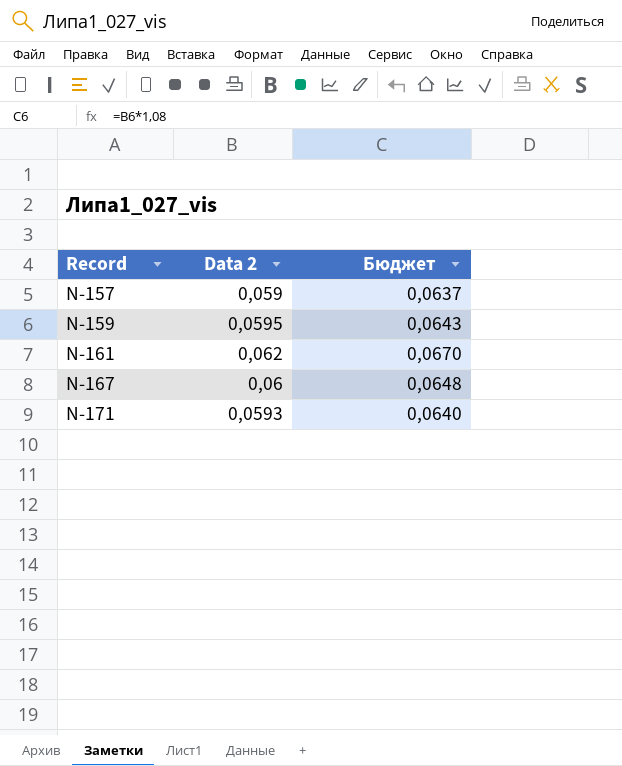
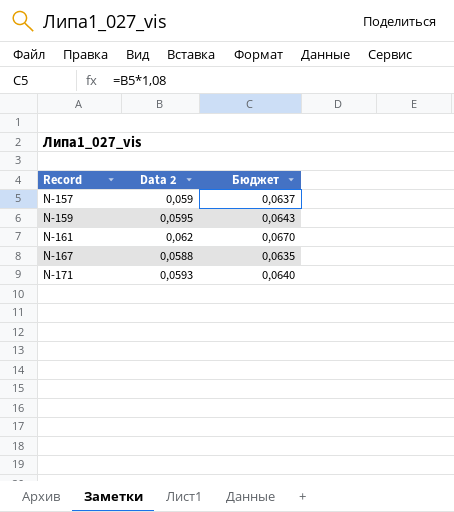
N-167 | Data 2: 0,06 -> 0,0588
N-167 | Бюджет: 0,0648 -> 0,0635

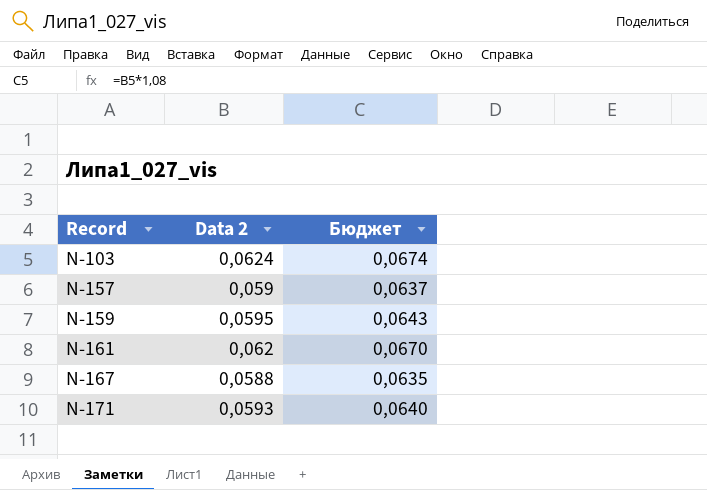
row N-103: none -> 0,0624 | 0,0674

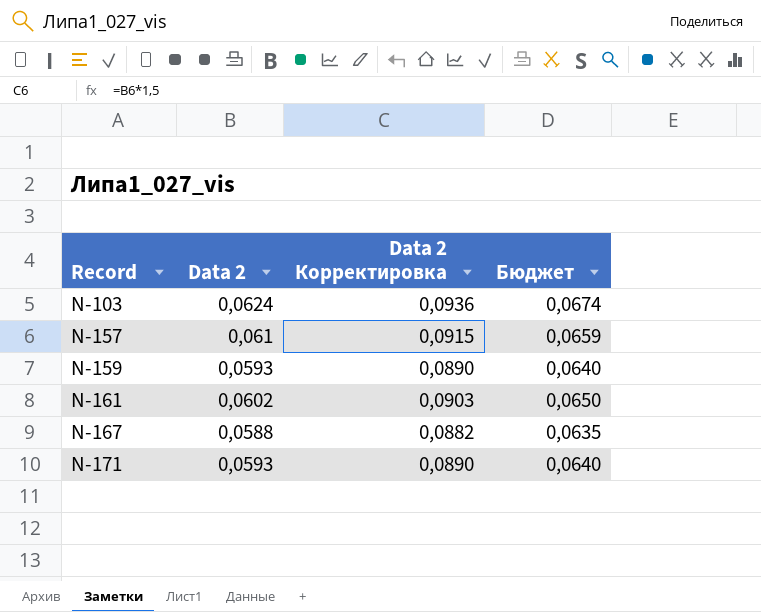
column Data 2 Корректировка | formula: none -> [Data 2] * 1,5
N-157 | Data 2: 0,059 -> 0,061
N-157 | Бюджет: 0,0637 -> 0,0659
N-159 | Data 2: 0,0595 -> 0,0593
N-159 | Бюджет: 0,0643 -> 0,0640
N-161 | Data 2: 0,062 -> 0,0602
N-161 | Бюджет: 0,0670 -> 0,0650

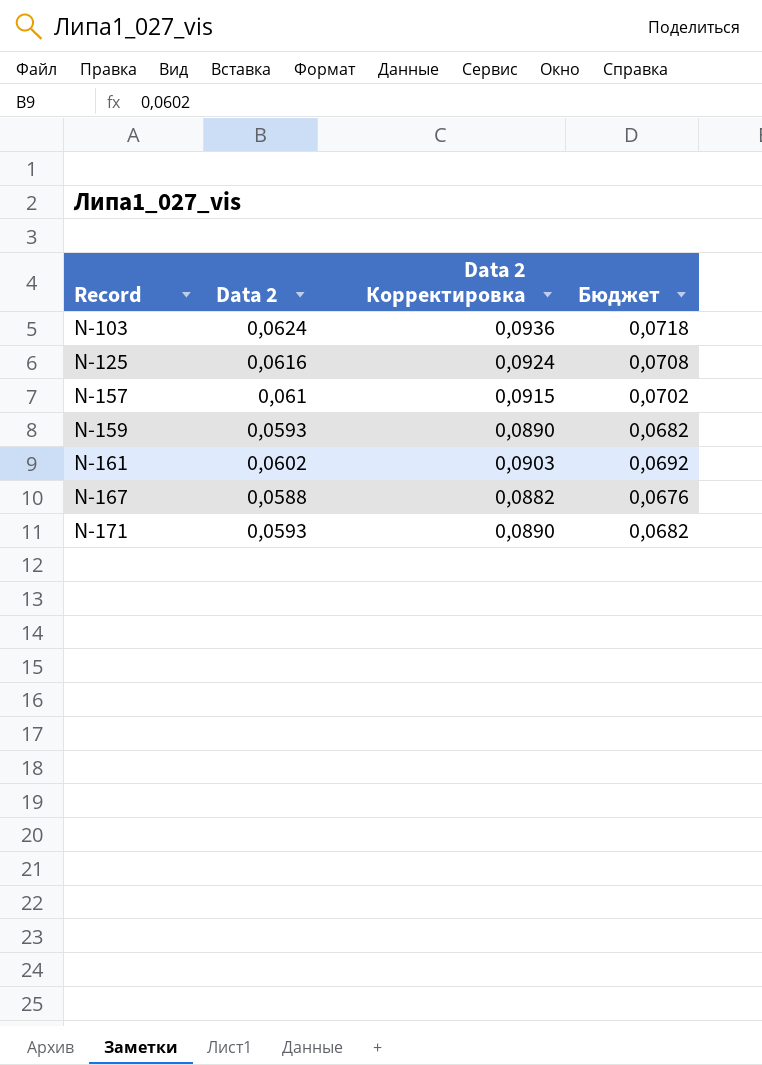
column Бюджет | formula: [Data 2] * 1,08 -> [Data 2] * 1,15
row N-125: none -> 0,0616 | 0,0924 | 0,0708

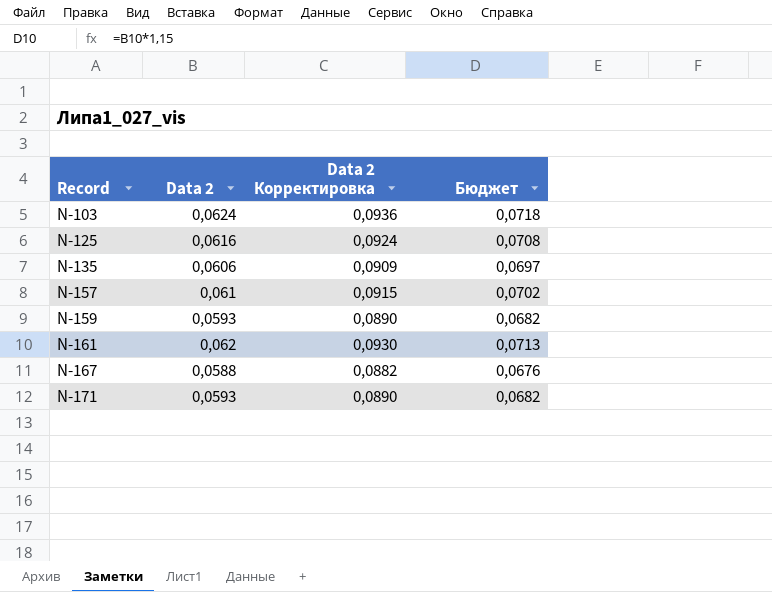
row N-135: none -> 0,0606 | 0,0909 | 0,0697
N-161 | Data 2: 0,0602 -> 0,062
N-161 | Data 2 Корректировка: 0,0903 -> 0,0930
N-161 | Бюджет: 0,0692 -> 0,0713

